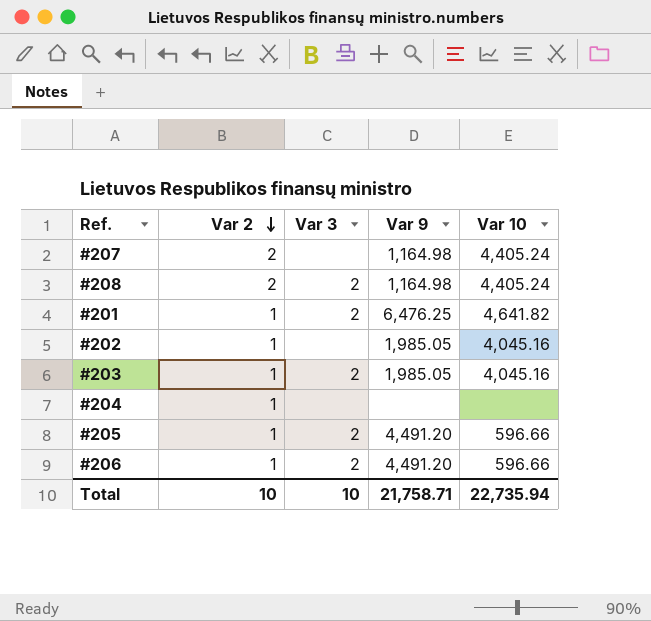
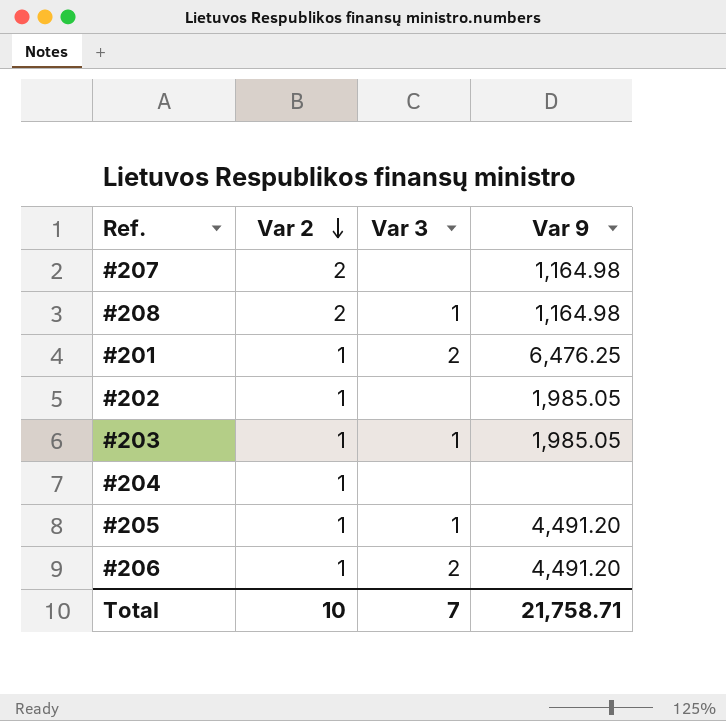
column Var 10 | position: 5 -> none
#208 | Var 3: 2 -> 1
#203 | Var 3: 2 -> 1
#205 | Var 3: 2 -> 1
Total | Var 3: 10 -> 7

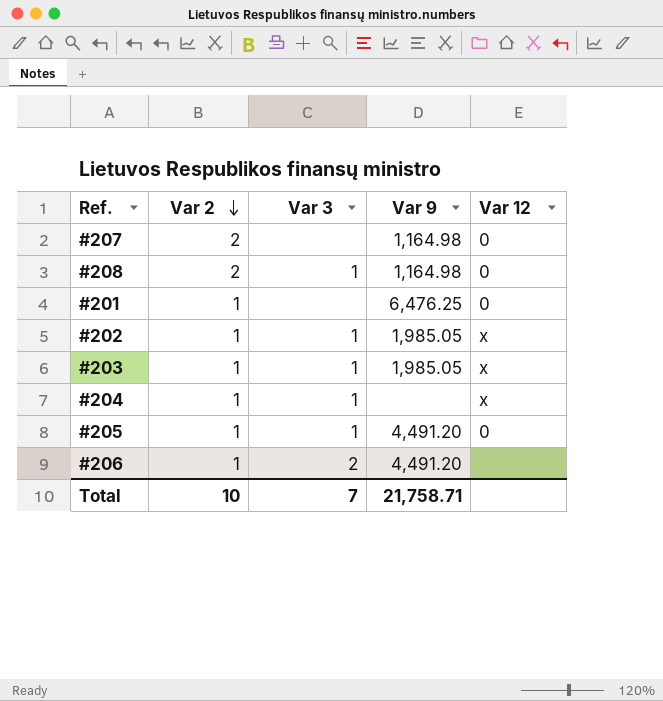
column Var 12 | position: none -> 5
#201 | Var 3: 2 -> none
#202 | Var 3: none -> 1
#204 | Var 3: none -> 1

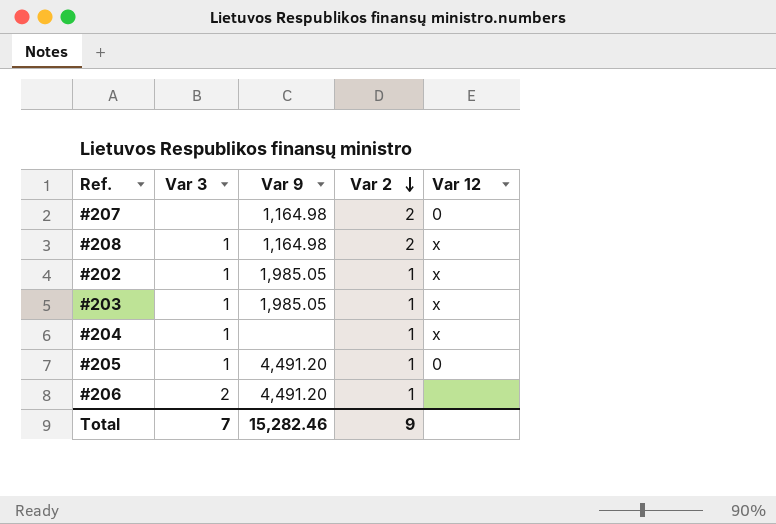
column Var 2 | position: 2 -> 4
row #201: 1 | none | 6,476.25 | 0 -> none
#208 | Var 12: 0 -> x
Total | Var 9: 21,758.71 -> 15,282.46
Total | Var 2: 10 -> 9

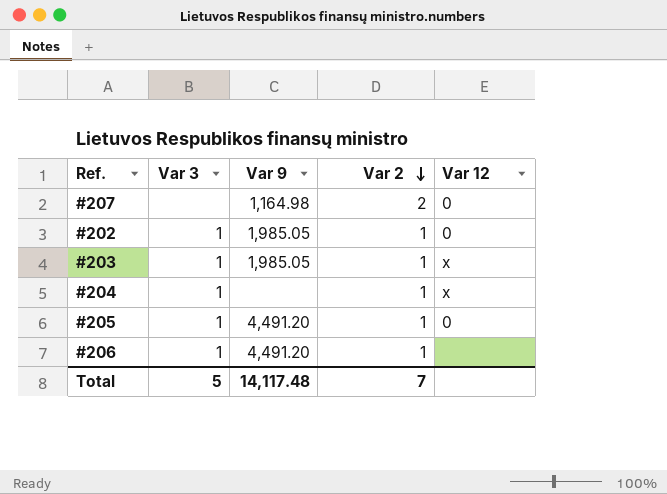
row #208: 1 | 1,164.98 | 2 | x -> none
#202 | Var 12: x -> 0
#206 | Var 3: 2 -> 1
Total | Var 3: 7 -> 5
Total | Var 9: 15,282.46 -> 14,117.48
Total | Var 2: 9 -> 7

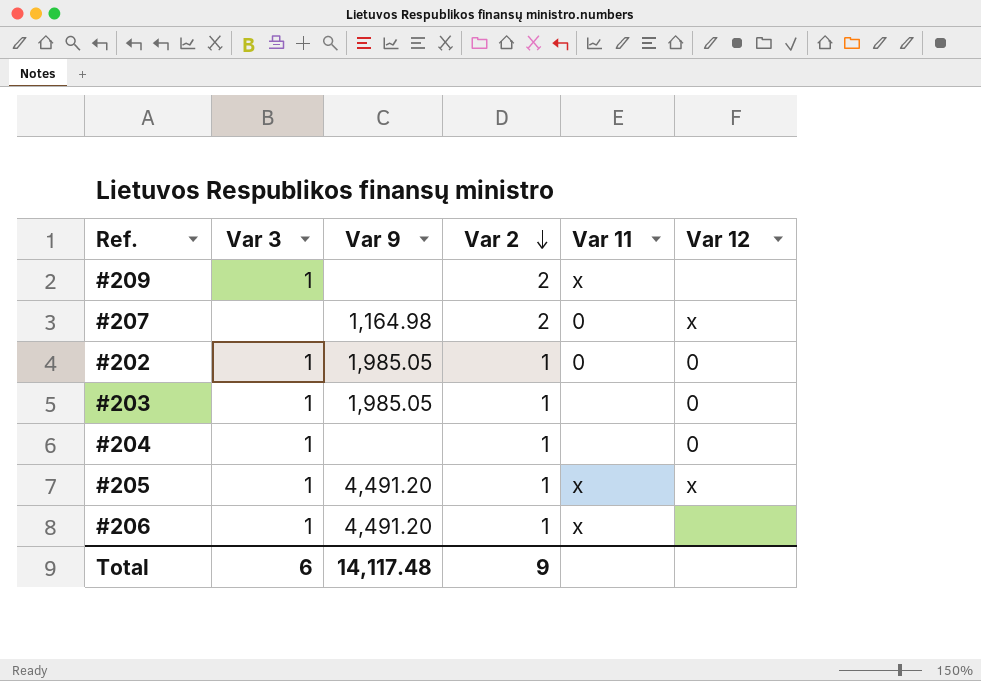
column Var 11 | position: none -> 5
row #209: none -> 1 | none | 2 | x | none
#207 | Var 12: 0 -> x
#203 | Var 12: x -> 0
#204 | Var 12: x -> 0
#205 | Var 12: 0 -> x
Total | Var 3: 5 -> 6
Total | Var 2: 7 -> 9

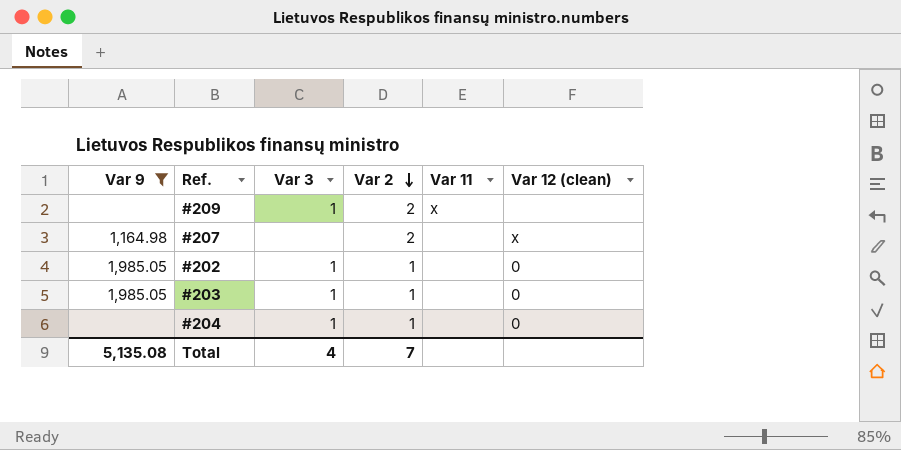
filter: none -> Var 9 != 4,491.20
column Var 9 | position: 3 -> 1
column name: Var 12 -> Var 12 (clean)
#207 | Var 11: 0 -> none
#202 | Var 11: 0 -> none
Total | Var 9: 14,117.48 -> 5,135.08
Total | Var 3: 6 -> 4
Total | Var 2: 9 -> 7

